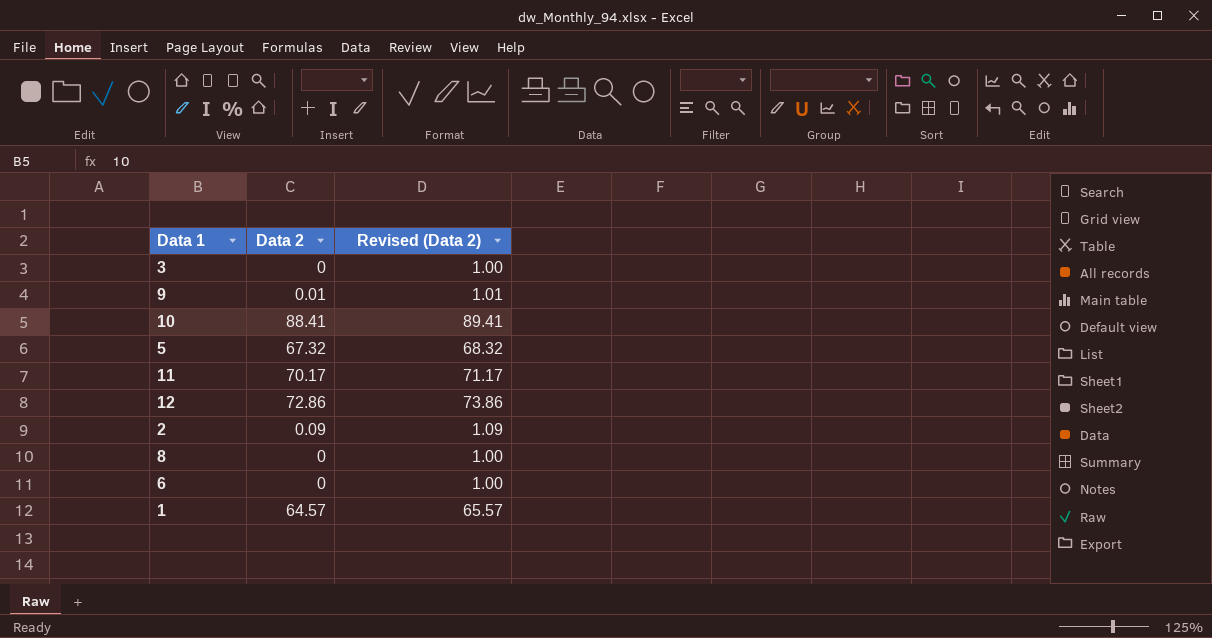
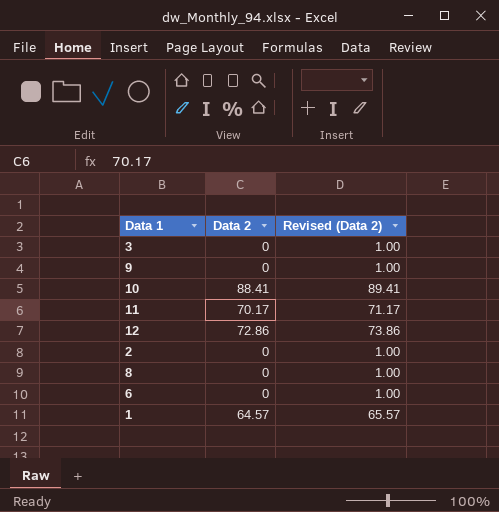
row 5: 67.32 | 68.32 -> none
9 | Data 2: 0.01 -> 0
9 | Revised (Data 2): 1.01 -> 1.00
2 | Data 2: 0.09 -> 0
2 | Revised (Data 2): 1.09 -> 1.00

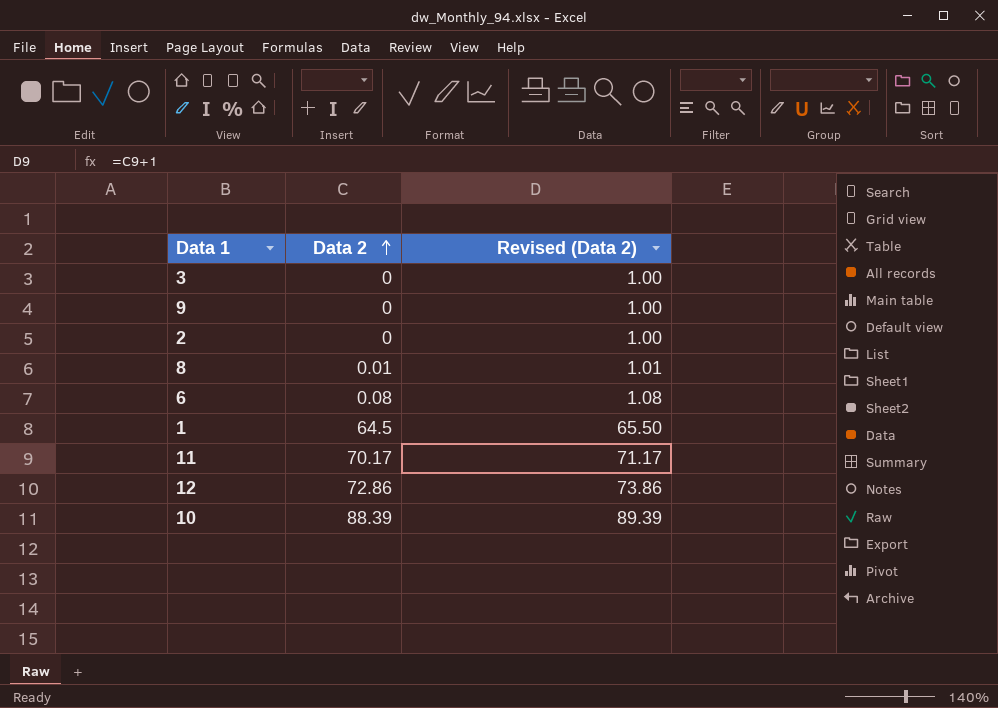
row order: none -> Data 2 ascending
8 | Data 2: 0 -> 0.01
8 | Revised (Data 2): 1.00 -> 1.01
6 | Data 2: 0 -> 0.08
6 | Revised (Data 2): 1.00 -> 1.08
1 | Data 2: 64.57 -> 64.5
1 | Revised (Data 2): 65.57 -> 65.50
10 | Data 2: 88.41 -> 88.39
10 | Revised (Data 2): 89.41 -> 89.39

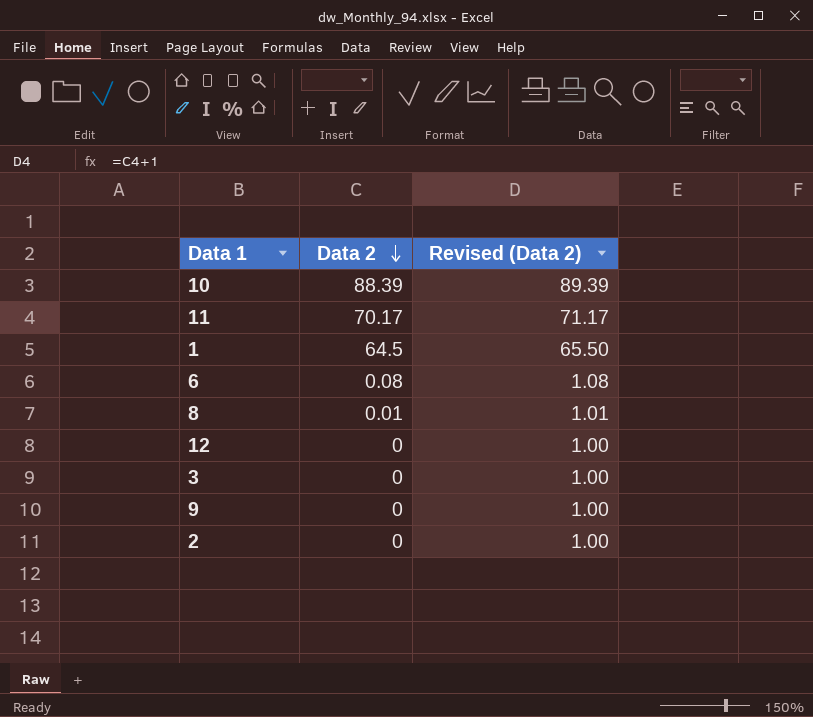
row order: Data 2 ascending -> Data 2 descending
12 | Data 2: 72.86 -> 0
12 | Revised (Data 2): 73.86 -> 1.00

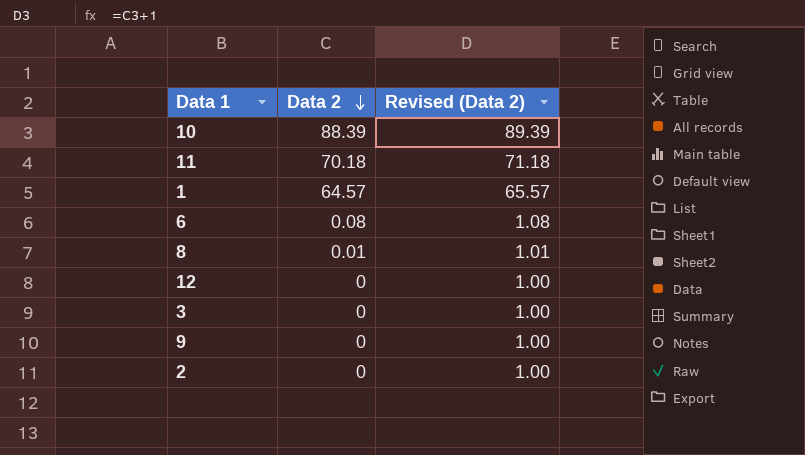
11 | Data 2: 70.17 -> 70.18
11 | Revised (Data 2): 71.17 -> 71.18
1 | Data 2: 64.5 -> 64.57
1 | Revised (Data 2): 65.50 -> 65.57

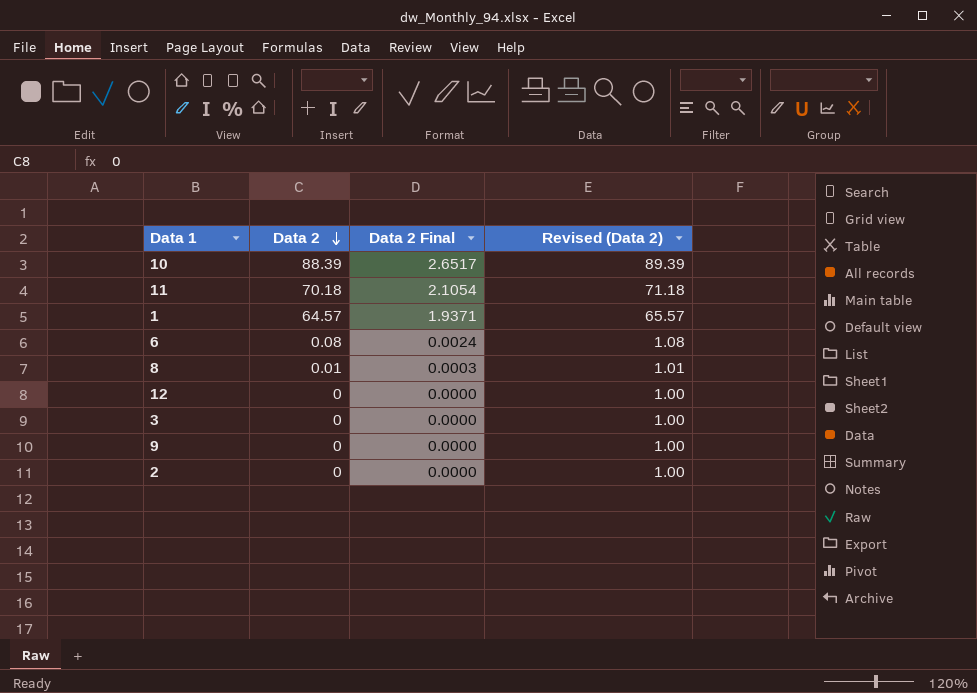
column Data 2 Final | formula: none -> [Data 2] * 0.03

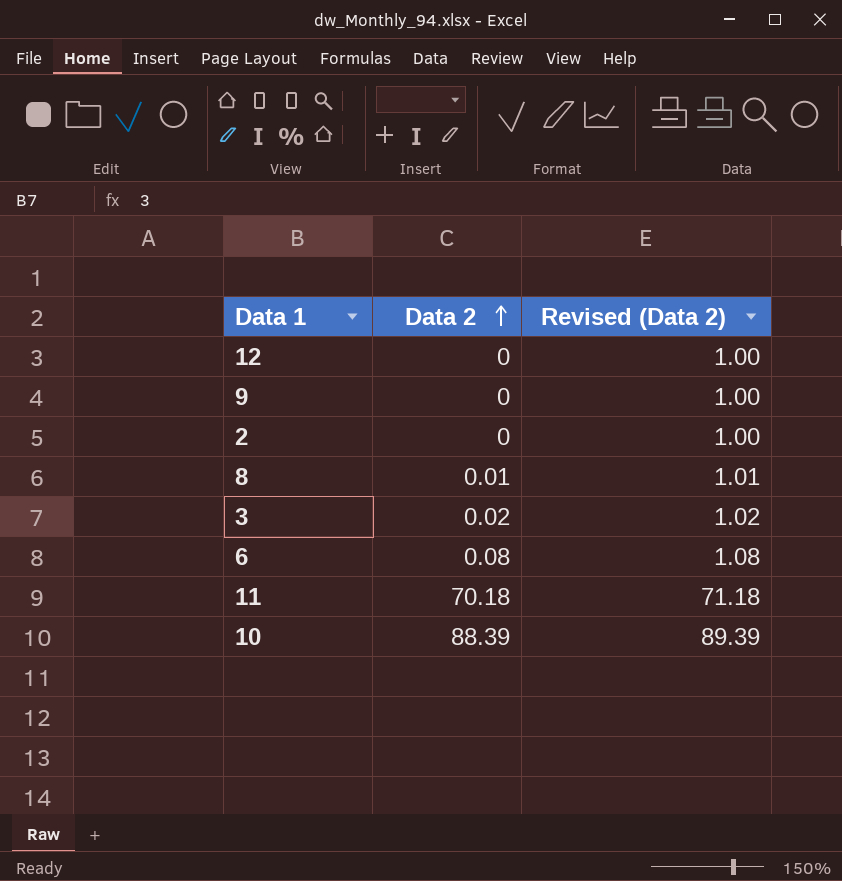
row order: Data 2 descending -> Data 2 ascending
column Data 2 Final | formula: [Data 2] * 0.03 -> none
row 1: 64.57 | 1.9371 | 65.57 -> none
3 | Data 2: 0 -> 0.02
3 | Revised (Data 2): 1.00 -> 1.02

